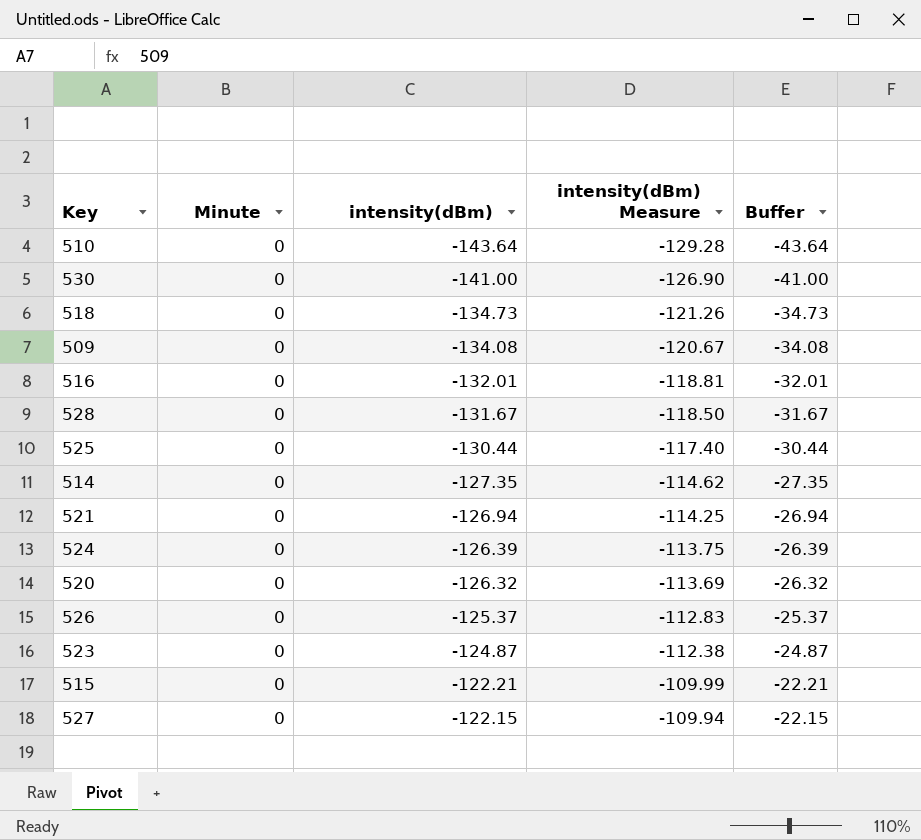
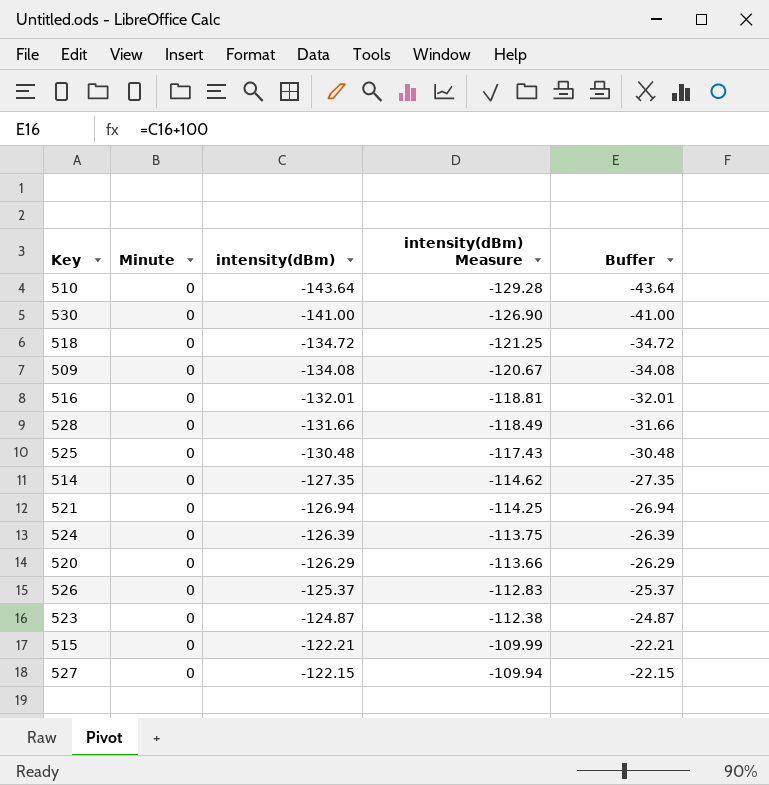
518 | intensity(dBm): -134.73 -> -134.72
518 | intensity(dBm) Measure: -121.26 -> -121.25
518 | Buffer: -34.73 -> -34.72
528 | intensity(dBm): -131.67 -> -131.66
528 | intensity(dBm) Measure: -118.50 -> -118.49
528 | Buffer: -31.67 -> -31.66
525 | intensity(dBm): -130.44 -> -130.48
525 | intensity(dBm) Measure: -117.40 -> -117.43
525 | Buffer: -30.44 -> -30.48
520 | intensity(dBm): -126.32 -> -126.29
520 | intensity(dBm) Measure: -113.69 -> -113.66
520 | Buffer: -26.32 -> -26.29

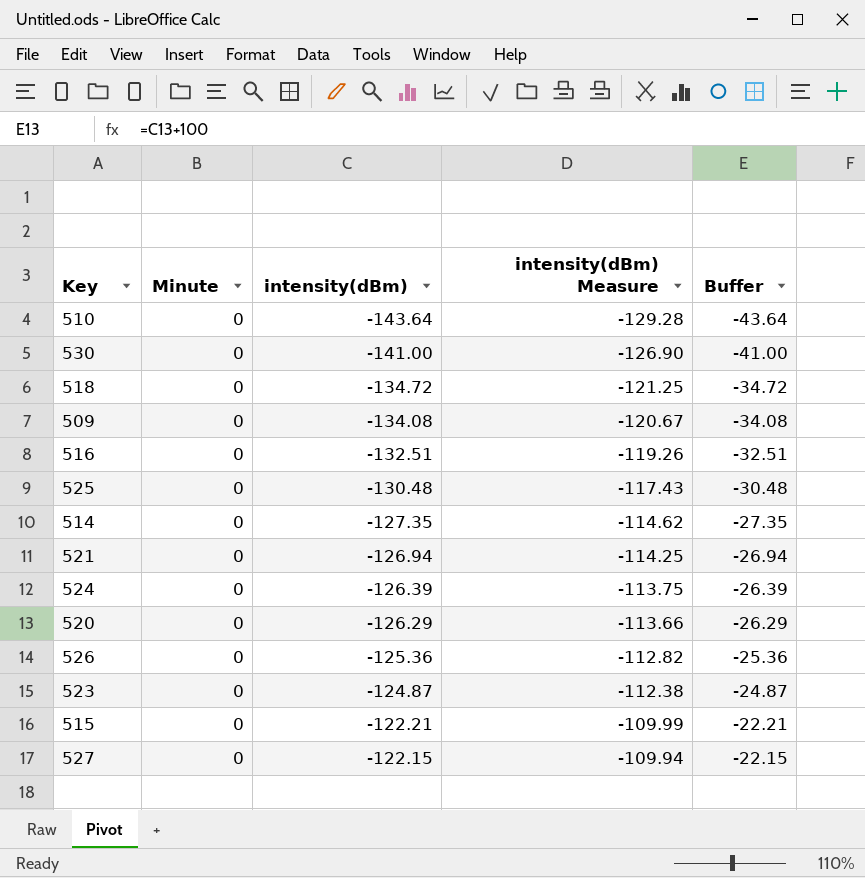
row 528: 0 | -131.66 | -118.49 | -31.66 -> none
516 | intensity(dBm): -132.01 -> -132.51
516 | intensity(dBm) Measure: -118.81 -> -119.26
516 | Buffer: -32.01 -> -32.51
526 | intensity(dBm): -125.37 -> -125.36
526 | intensity(dBm) Measure: -112.83 -> -112.82
526 | Buffer: -25.37 -> -25.36

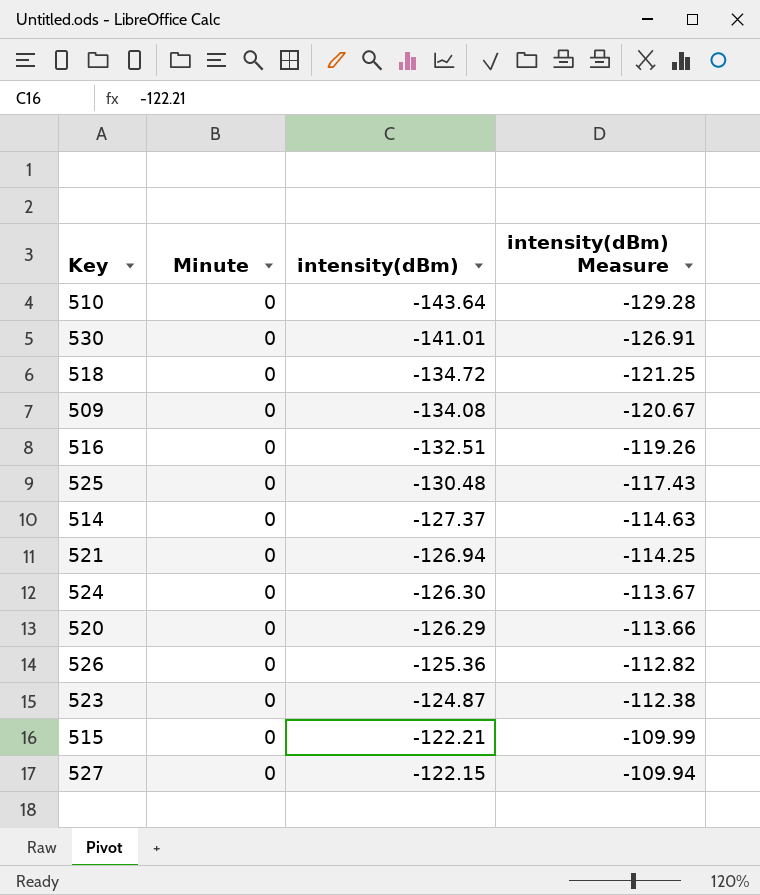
column Buffer | formula: [intensity(dBm)] + 100 -> none
530 | intensity(dBm): -141.00 -> -141.01
530 | intensity(dBm) Measure: -126.90 -> -126.91
514 | intensity(dBm): -127.35 -> -127.37
514 | intensity(dBm) Measure: -114.62 -> -114.63
524 | intensity(dBm): -126.39 -> -126.30
524 | intensity(dBm) Measure: -113.75 -> -113.67

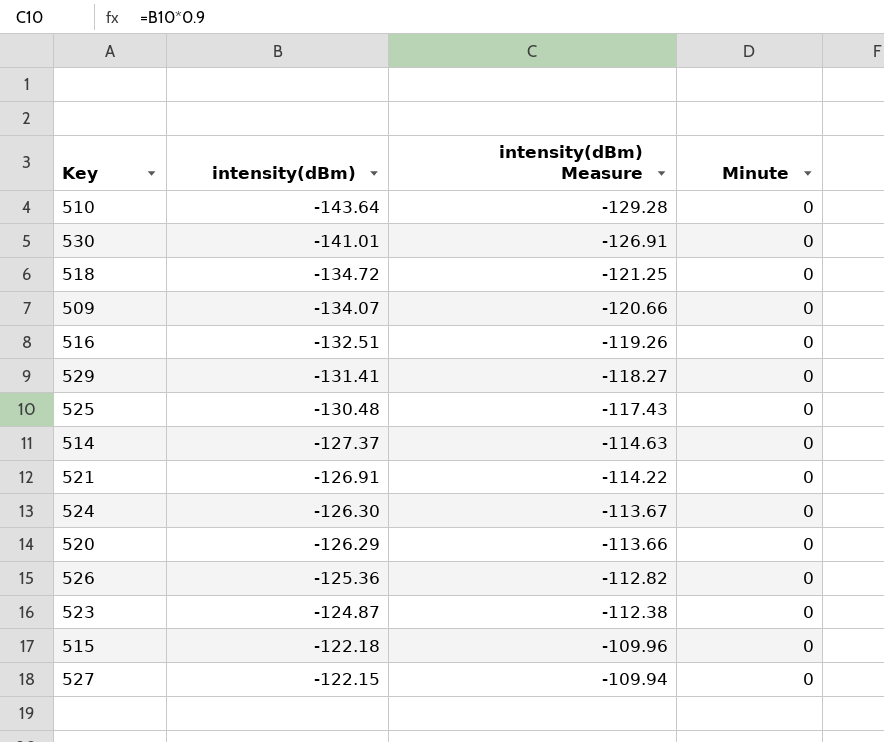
column Minute | position: 2 -> 4
509 | intensity(dBm): -134.08 -> -134.07
509 | intensity(dBm) Measure: -120.67 -> -120.66
row 529: none -> -131.41 | -118.27 | 0
521 | intensity(dBm): -126.94 -> -126.91
521 | intensity(dBm) Measure: -114.25 -> -114.22
515 | intensity(dBm): -122.21 -> -122.18
515 | intensity(dBm) Measure: -109.99 -> -109.96

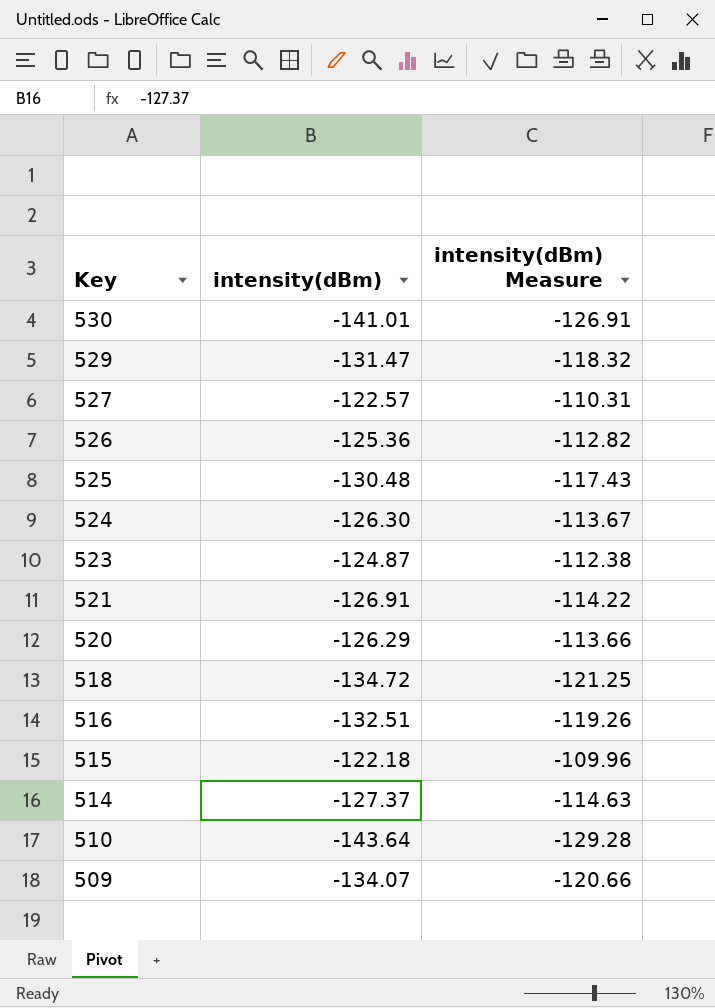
row order: intensity(dBm) ascending -> Key descending
column Minute | position: 4 -> none
529 | intensity(dBm): -131.41 -> -131.47
529 | intensity(dBm) Measure: -118.27 -> -118.32
527 | intensity(dBm): -122.15 -> -122.57
527 | intensity(dBm) Measure: -109.94 -> -110.31

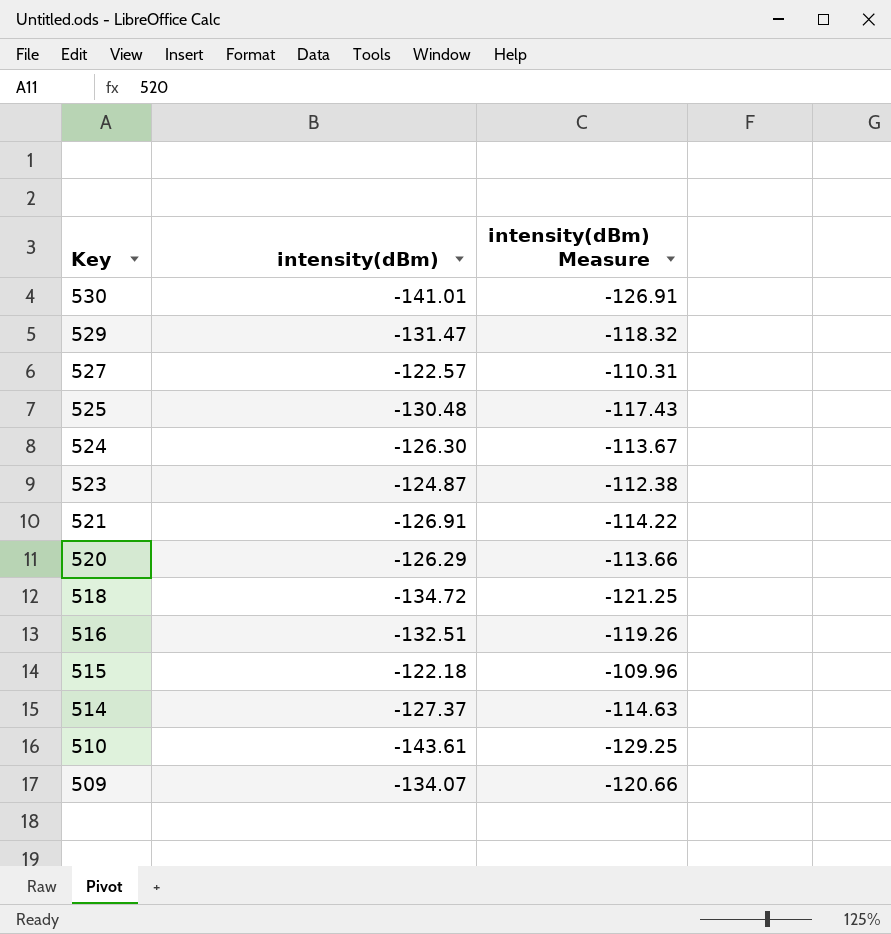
row 526: -125.36 | -112.82 -> none
510 | intensity(dBm): -143.64 -> -143.61
510 | intensity(dBm) Measure: -129.28 -> -129.25

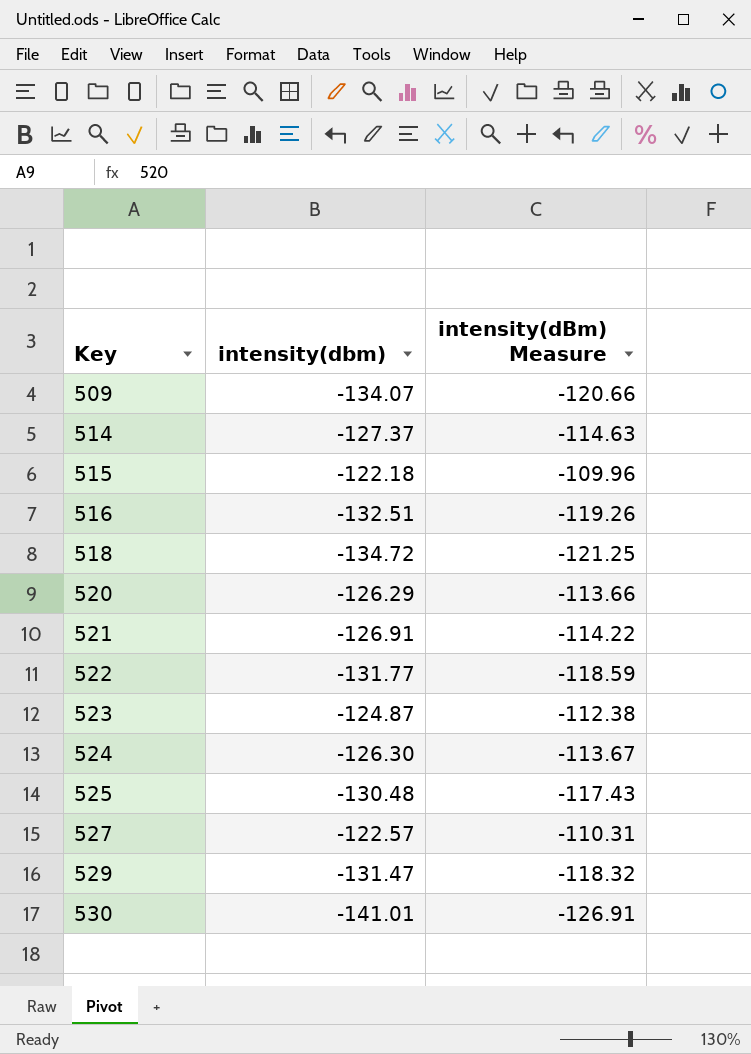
row order: Key descending -> Key ascending
column name: intensity(dBm) -> intensity(dbm)
row 510: -143.61 | -129.25 -> none
row 522: none -> -131.77 | -118.59

